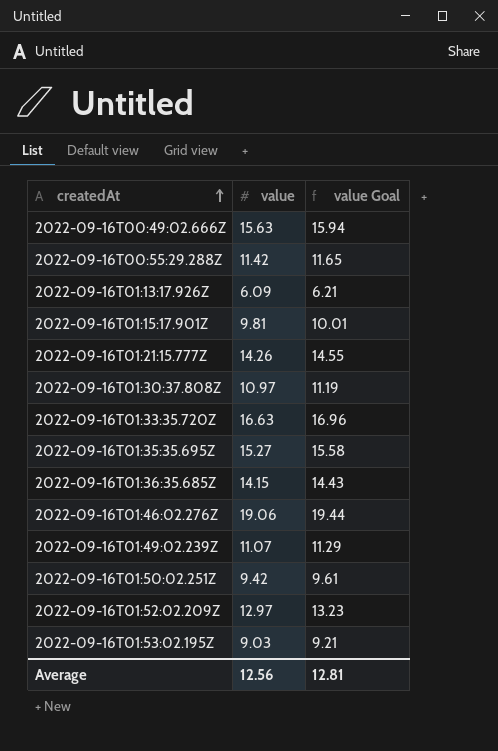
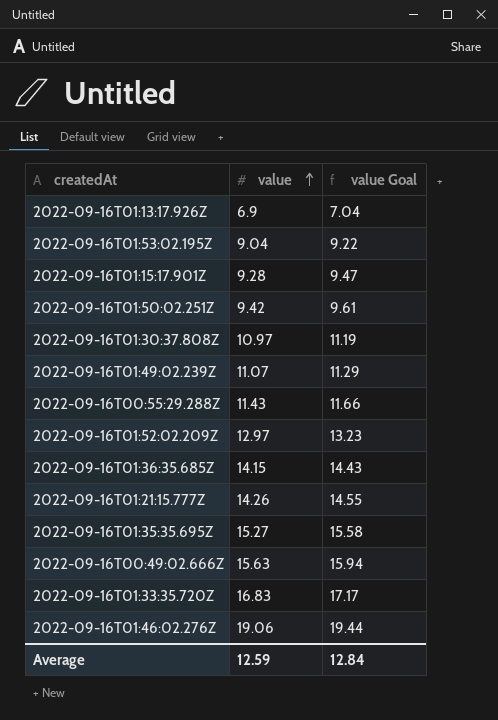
row order: createdAt ascending -> value ascending
2022-09-16T01:13:17.926Z | value: 6.09 -> 6.9
2022-09-16T01:13:17.926Z | value Goal: 6.21 -> 7.04
2022-09-16T01:53:02.195Z | value: 9.03 -> 9.04
2022-09-16T01:53:02.195Z | value Goal: 9.21 -> 9.22
2022-09-16T01:15:17.901Z | value: 9.81 -> 9.28
2022-09-16T01:15:17.901Z | value Goal: 10.01 -> 9.47
2022-09-16T00:55:29.288Z | value: 11.42 -> 11.43
2022-09-16T00:55:29.288Z | value Goal: 11.65 -> 11.66
2022-09-16T01:33:35.720Z | value: 16.63 -> 16.83
2022-09-16T01:33:35.720Z | value Goal: 16.96 -> 17.17
Average | value: 12.56 -> 12.59
Average | value Goal: 12.81 -> 12.84

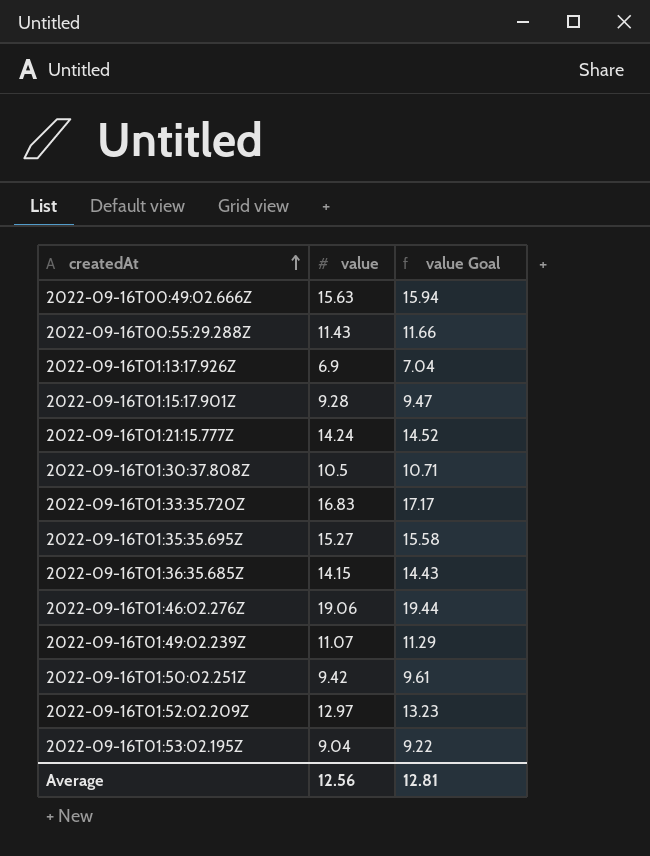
row order: value ascending -> createdAt ascending
2022-09-16T01:21:15.777Z | value: 14.26 -> 14.24
2022-09-16T01:21:15.777Z | value Goal: 14.55 -> 14.52
2022-09-16T01:30:37.808Z | value: 10.97 -> 10.5
2022-09-16T01:30:37.808Z | value Goal: 11.19 -> 10.71
Average | value: 12.59 -> 12.56
Average | value Goal: 12.84 -> 12.81

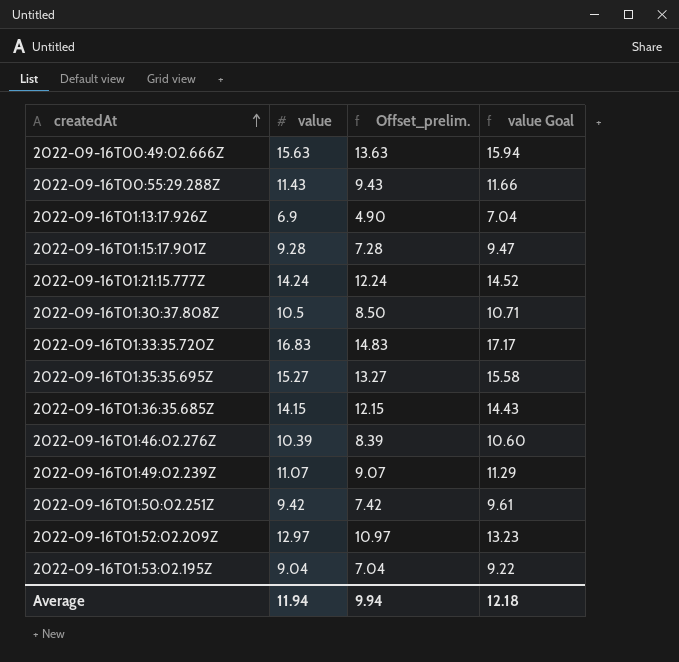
column Offset_prelim. | formula: none -> [value] - 2
2022-09-16T01:46:02.276Z | value: 19.06 -> 10.39
2022-09-16T01:46:02.276Z | value Goal: 19.44 -> 10.60
Average | value: 12.56 -> 11.94
Average | value Goal: 12.81 -> 12.18

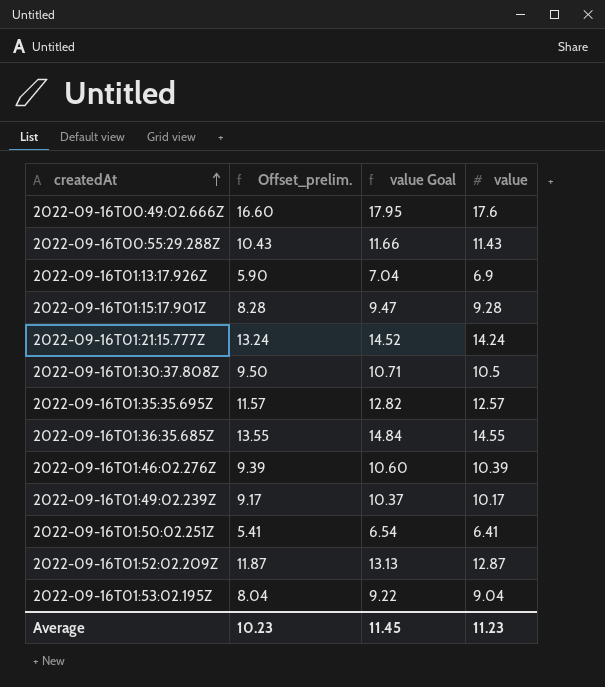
column Offset_prelim. | formula: [value] - 2 -> [value] - 1
column value | position: 2 -> 4
row 2022-09-16T01:33:35.720Z: 16.83 | 14.83 | 17.17 -> none
2022-09-16T00:49:02.666Z | value Goal: 15.94 -> 17.95
2022-09-16T00:49:02.666Z | value: 15.63 -> 17.6
2022-09-16T01:35:35.695Z | value Goal: 15.58 -> 12.82
2022-09-16T01:35:35.695Z | value: 15.27 -> 12.57
2022-09-16T01:36:35.685Z | value Goal: 14.43 -> 14.84
2022-09-16T01:36:35.685Z | value: 14.15 -> 14.55
2022-09-16T01:49:02.239Z | value Goal: 11.29 -> 10.37
2022-09-16T01:49:02.239Z | value: 11.07 -> 10.17
2022-09-16T01:50:02.251Z | value Goal: 9.61 -> 6.54
2022-09-16T01:50:02.251Z | value: 9.42 -> 6.41
2022-09-16T01:52:02.209Z | value Goal: 13.23 -> 13.13
2022-09-16T01:52:02.209Z | value: 12.97 -> 12.87
Average | Offset_prelim.: 9.94 -> 10.23
Average | value Goal: 12.18 -> 11.45
Average | value: 11.94 -> 11.23

